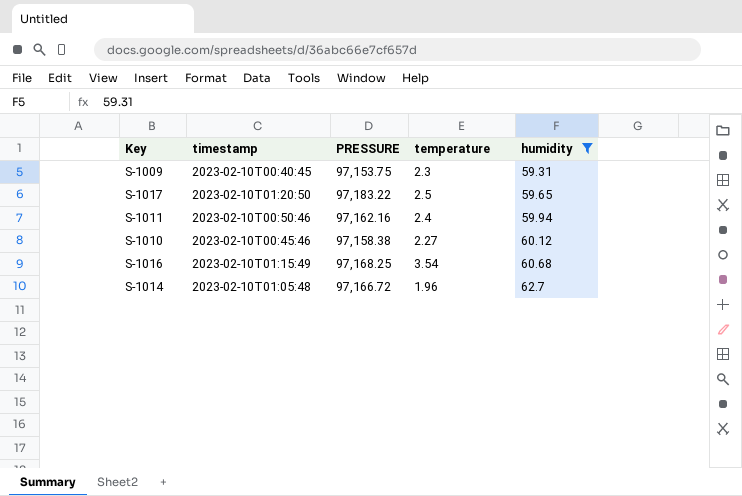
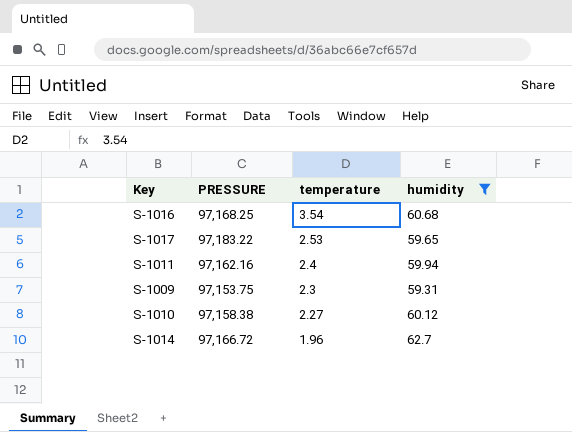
row order: humidity ascending -> temperature descending
column timestamp | position: 2 -> none
S-1017 | temperature: 2.5 -> 2.53

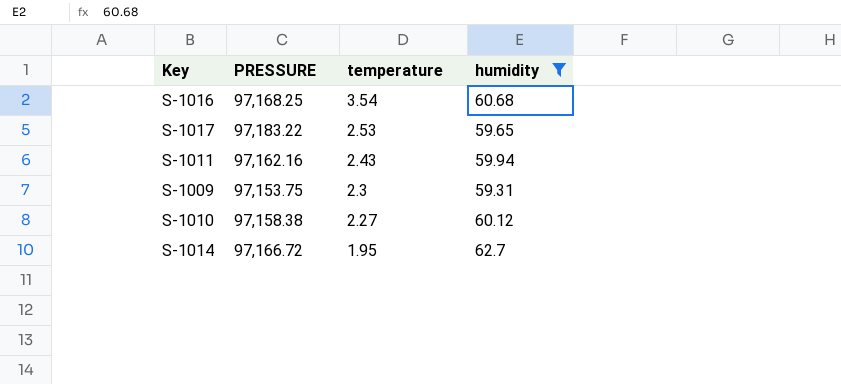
S-1011 | temperature: 2.4 -> 2.43
S-1014 | temperature: 1.96 -> 1.95

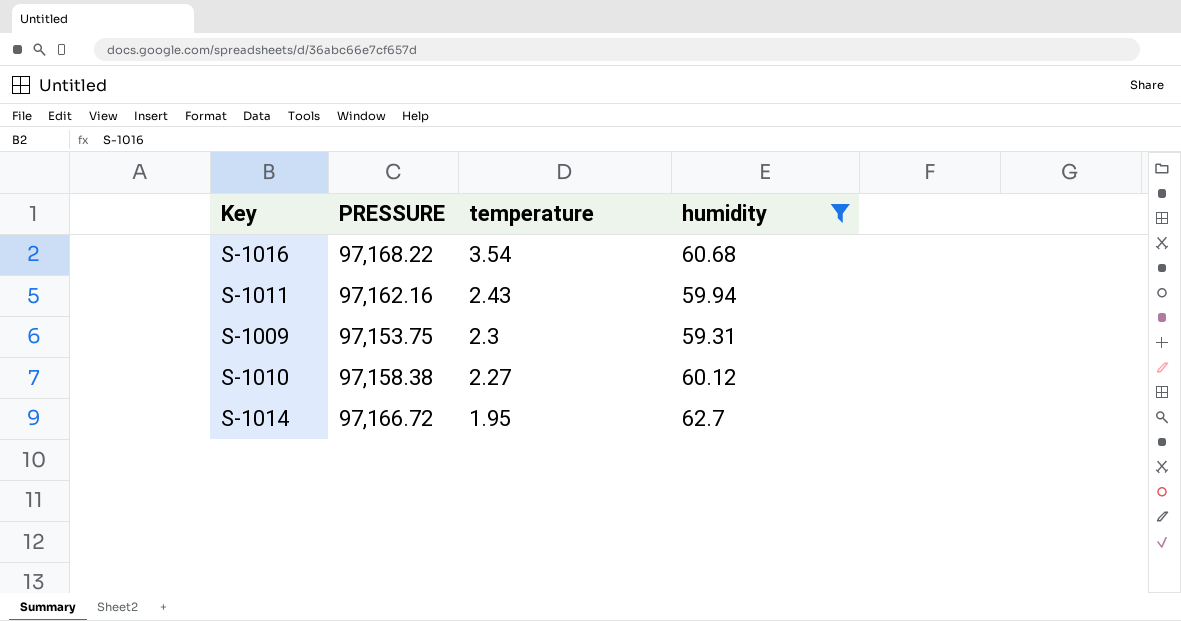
row S-1017: 97,183.22 | 2.53 | 59.65 -> none
S-1016 | PRESSURE: 97,168.25 -> 97,168.22

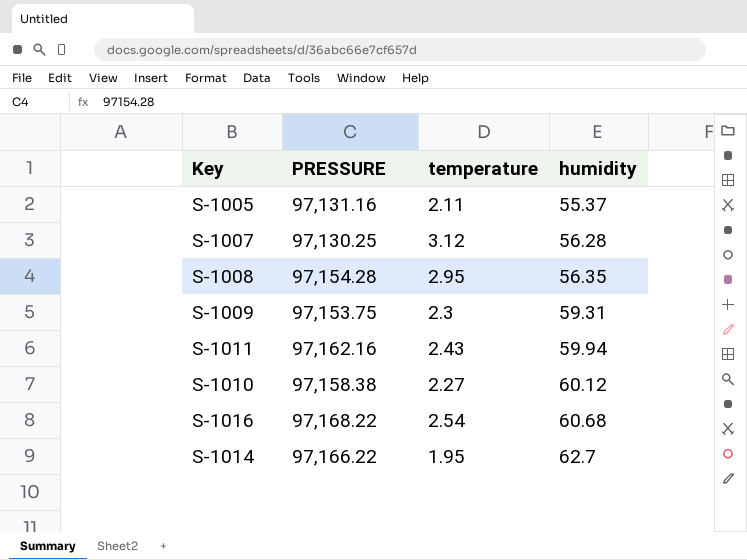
filter: humidity >= 59.31 -> none
row order: temperature descending -> humidity ascending
S-1016 | temperature: 3.54 -> 2.54
S-1014 | PRESSURE: 97,166.72 -> 97,166.22

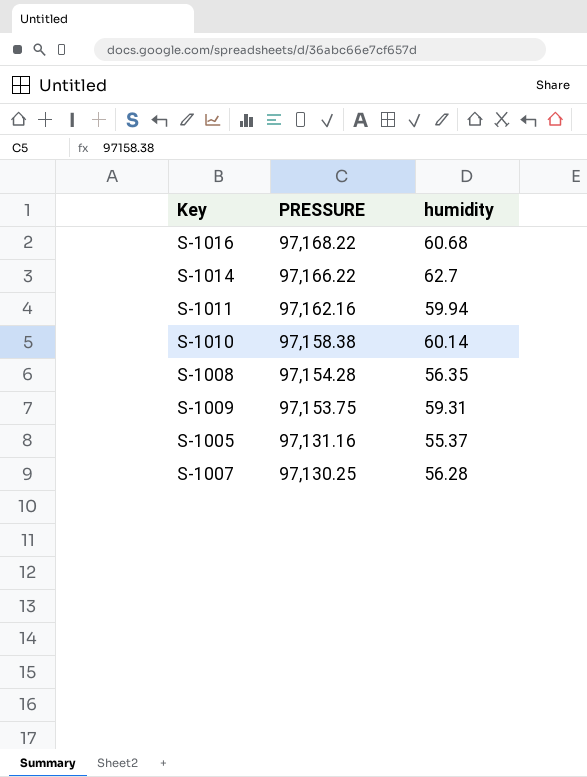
row order: humidity ascending -> PRESSURE descending
column temperature | position: 3 -> none
S-1010 | humidity: 60.12 -> 60.14

